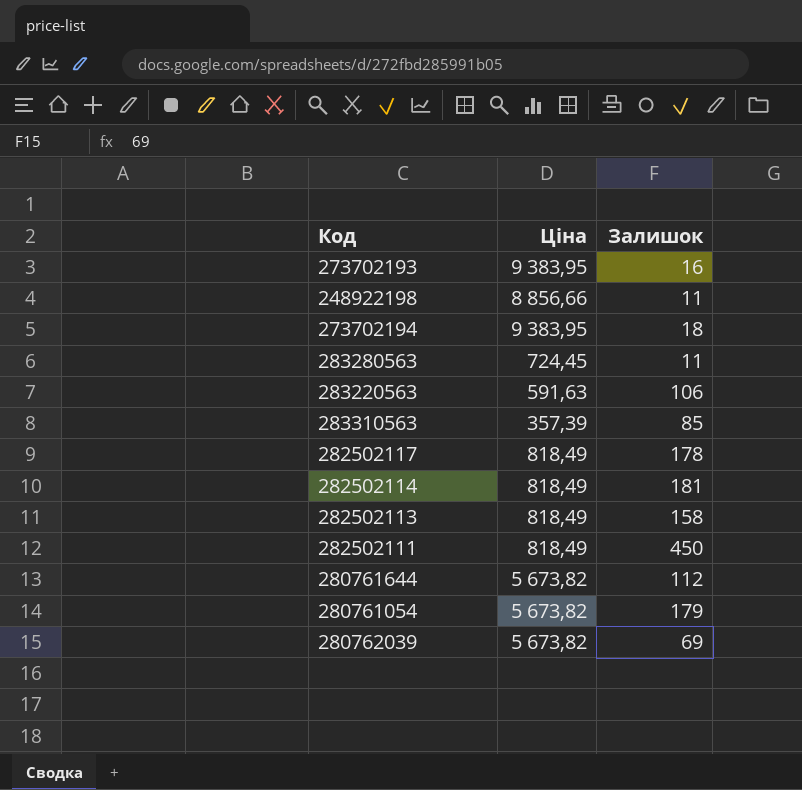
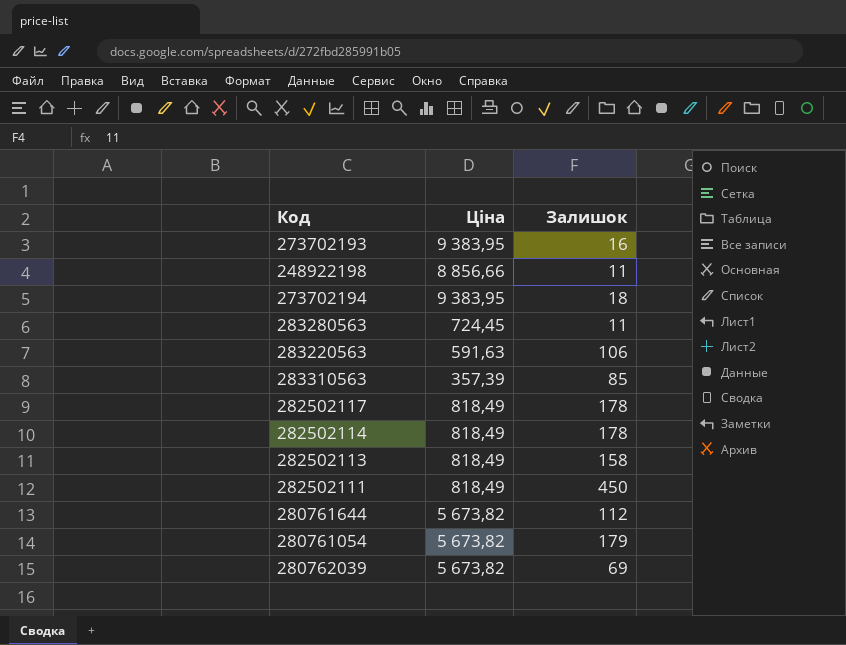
282502114 | Залишок: 181 -> 178

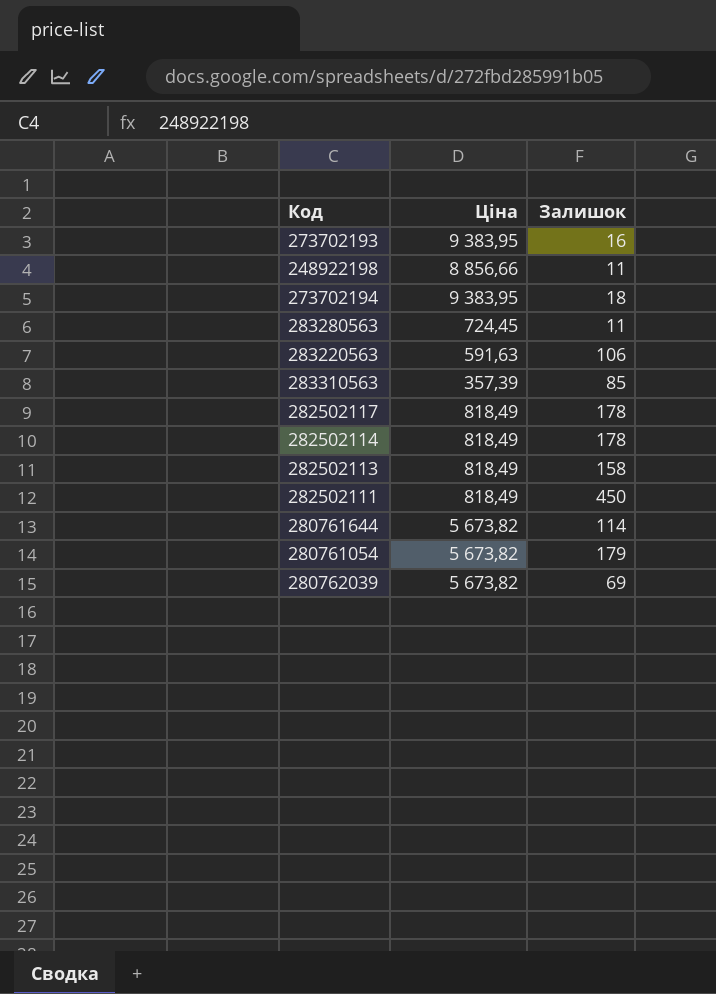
280761644 | Залишок: 112 -> 114

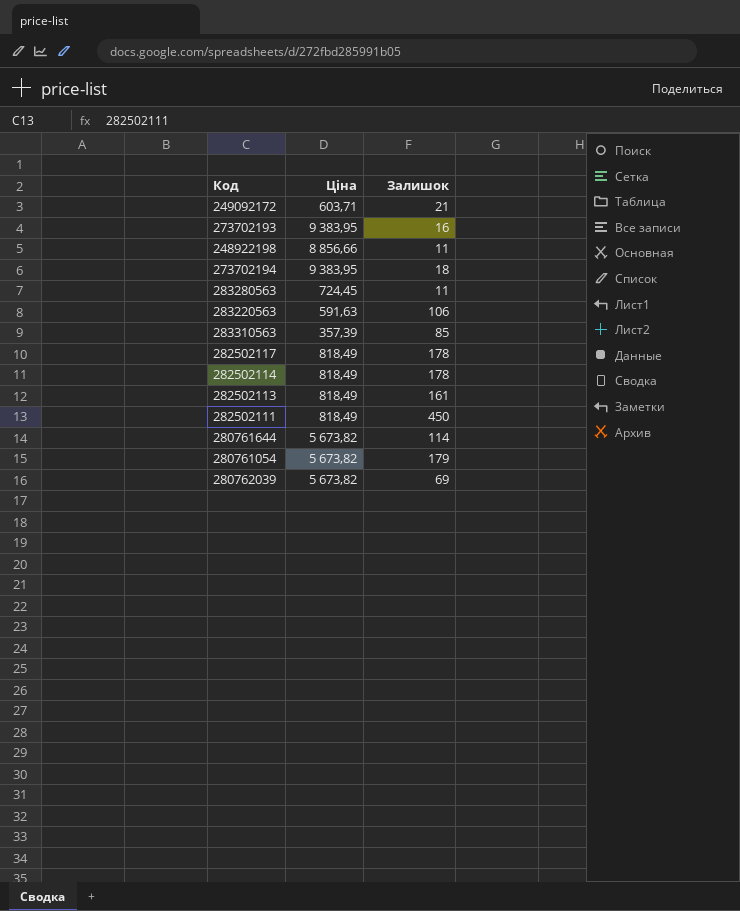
row 249092172: none -> 603,71 | 21
282502113 | Залишок: 158 -> 161

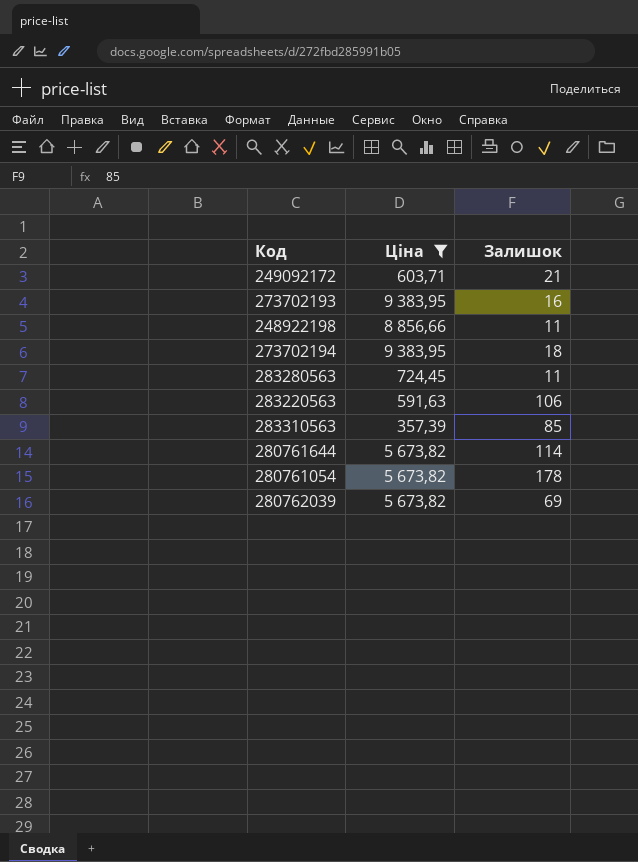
filter: none -> Ціна != 818,49
280761054 | Залишок: 179 -> 178

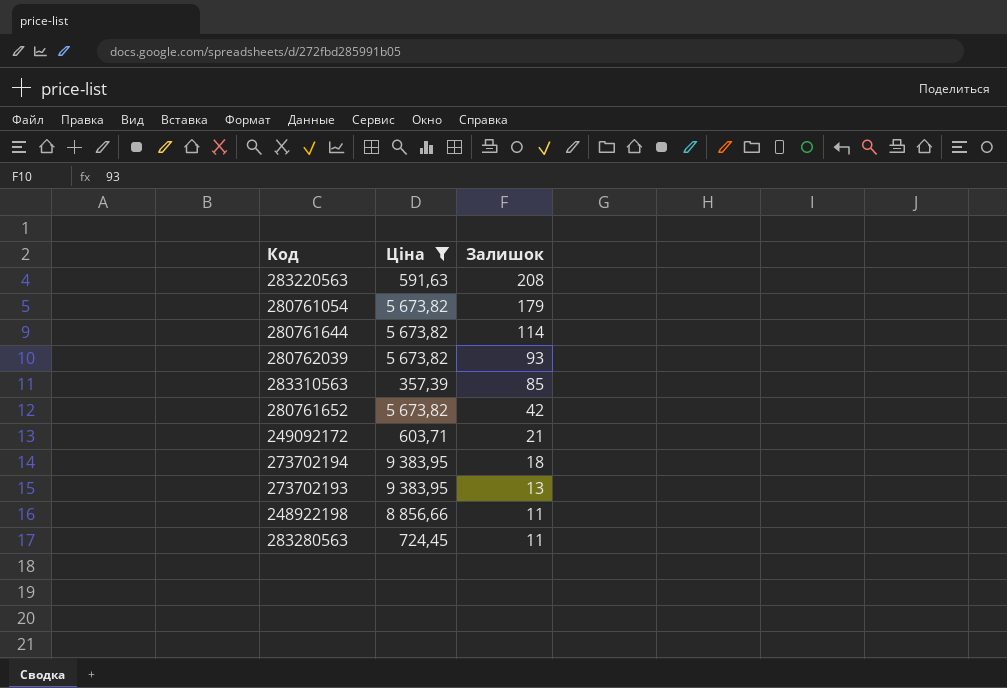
row order: none -> Залишок descending
283220563 | Залишок: 106 -> 208
280761054 | Залишок: 178 -> 179
280762039 | Залишок: 69 -> 93
row 280761652: none -> 5 673,82 | 42
273702193 | Залишок: 16 -> 13

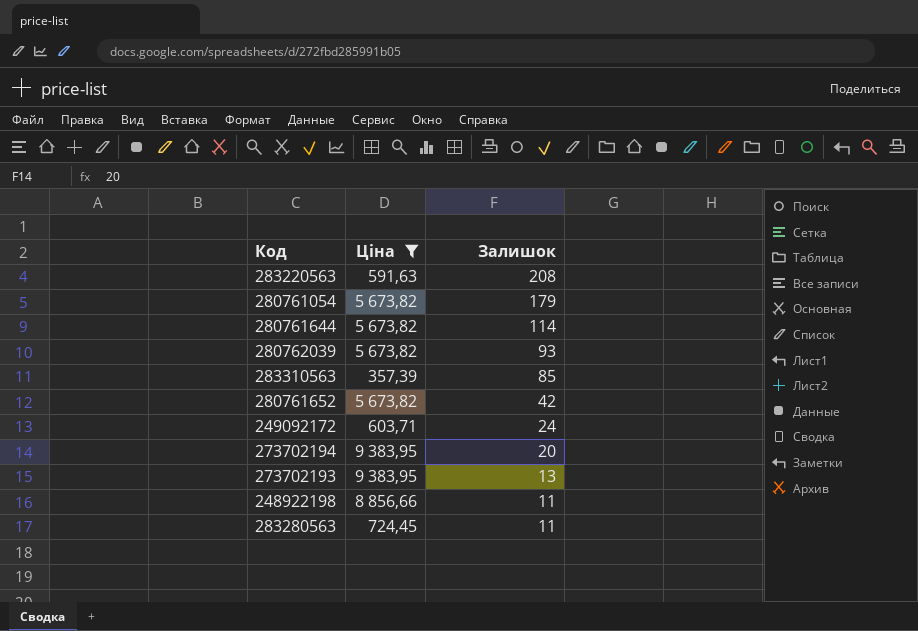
249092172 | Залишок: 21 -> 24
273702194 | Залишок: 18 -> 20

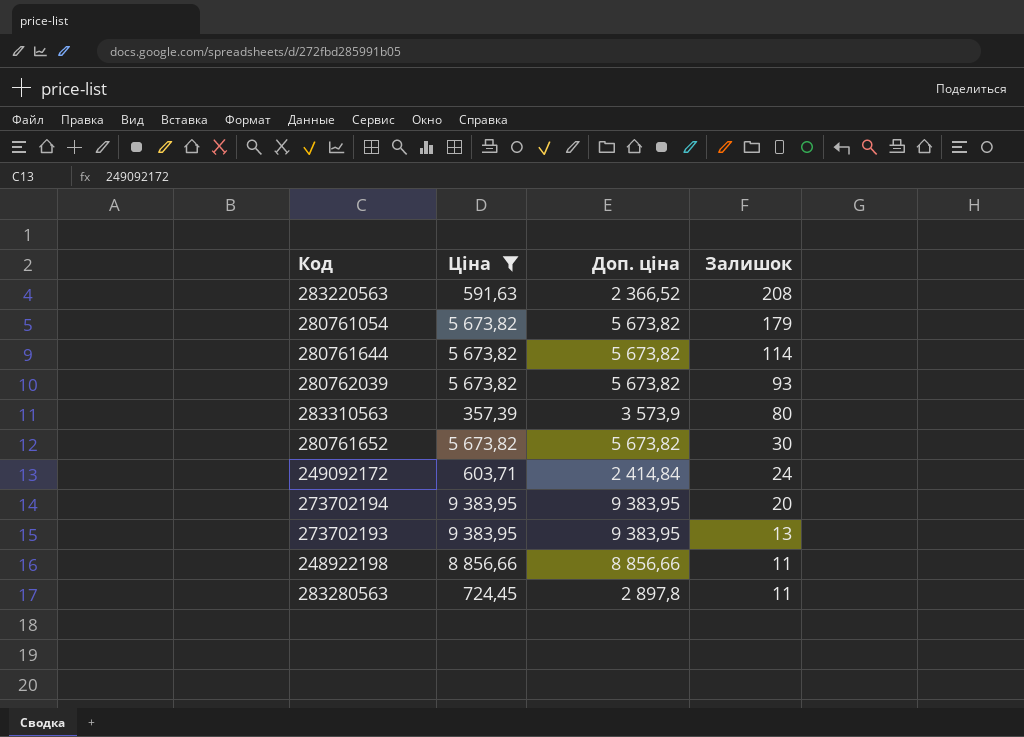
column Доп. ціна | position: none -> 3
283310563 | Залишок: 85 -> 80
280761652 | Залишок: 42 -> 30

